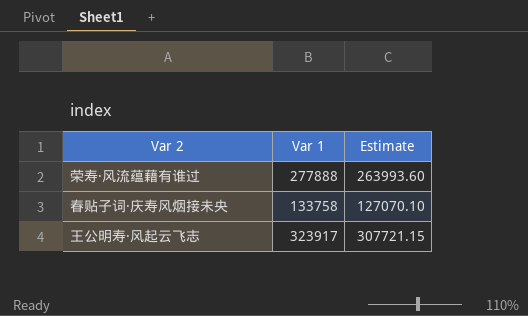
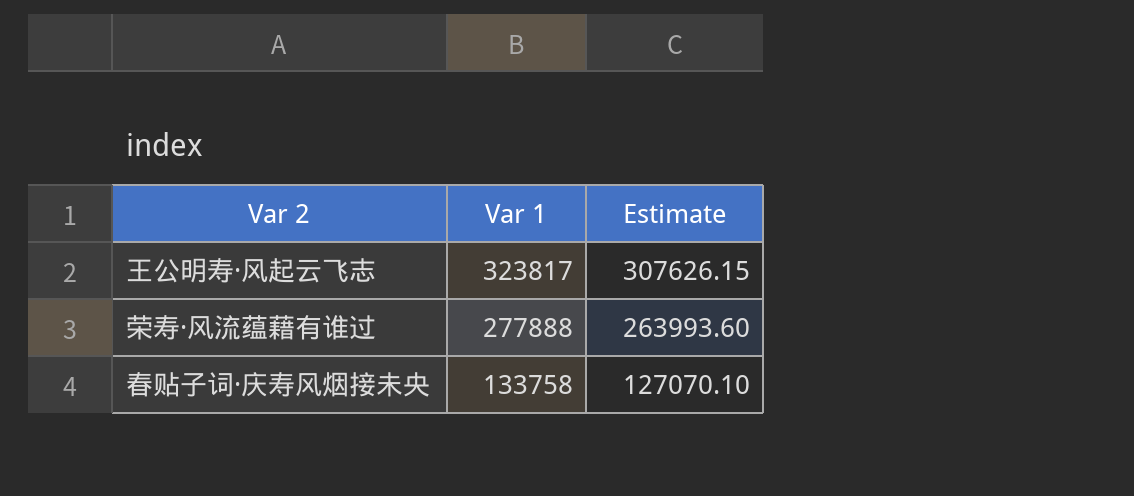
row order: none -> Var 1 descending
王公明寿·风起云飞志 | Var 1: 323917 -> 323817
王公明寿·风起云飞志 | Estimate: 307721.15 -> 307626.15

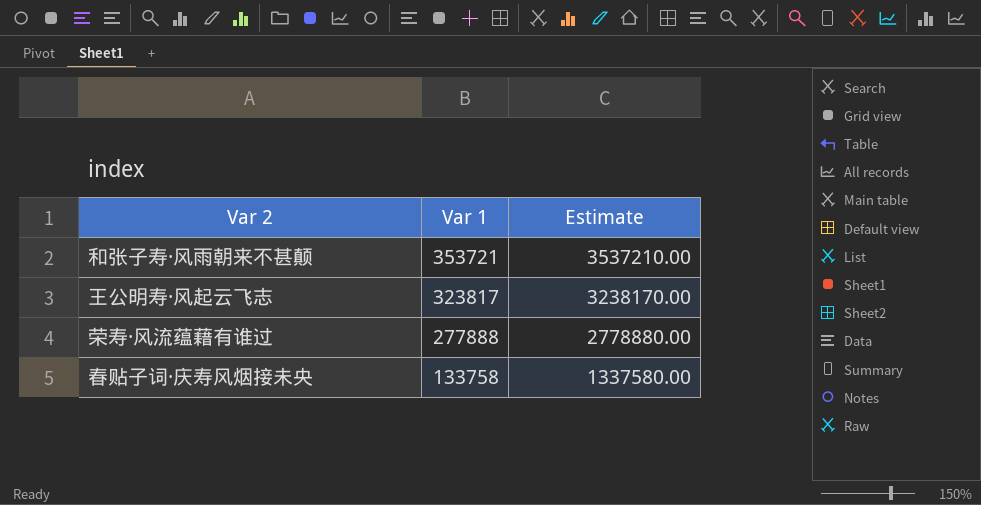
column Estimate | formula: [Var 1] * 0.95 -> [Var 1] * 10
row 和张子寿·风雨朝来不甚颠: none -> 353721 | 3537210.00

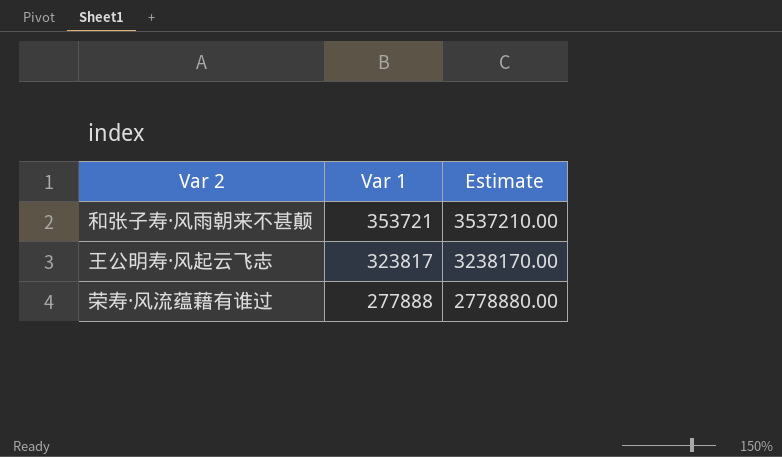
row 春贴子词·庆寿风烟接未央: 133758 | 1337580.00 -> none

